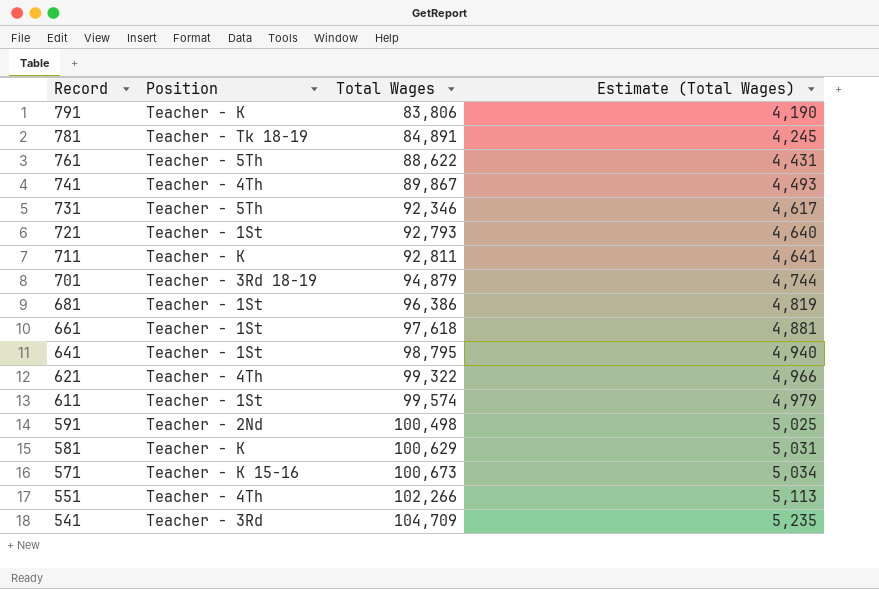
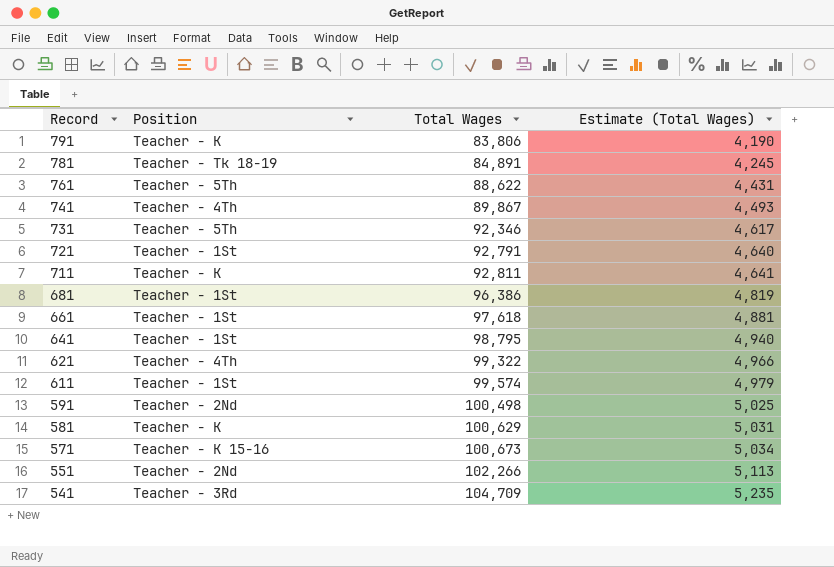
row 701: Teacher - 3Rd 18-19 | 94,879 | 4,744 -> none
721 | Total Wages: 92,793 -> 92,791
551 | Position: Teacher - 4Th -> Teacher - 2Nd

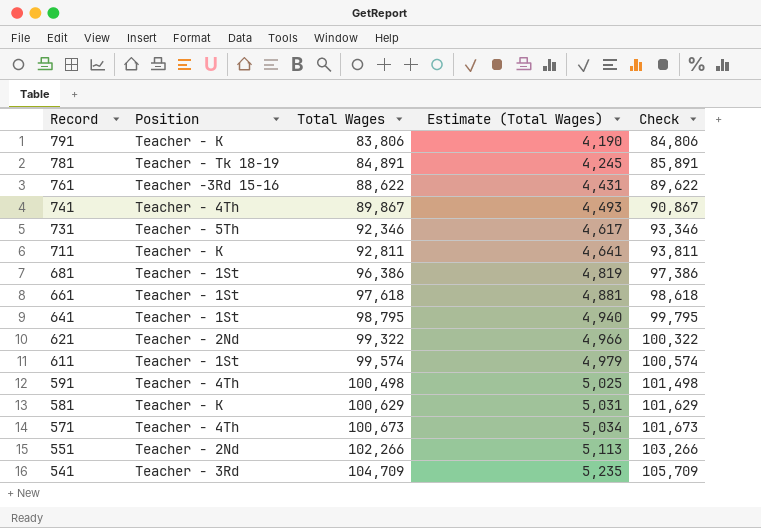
column Check | formula: none -> [Total Wages] + 1000
row 721: Teacher - 1St | 92,791 | 4,640 -> none
761 | Position: Teacher - 5Th -> Teacher -3Rd 15-16
621 | Position: Teacher - 4Th -> Teacher - 2Nd
591 | Position: Teacher - 2Nd -> Teacher - 4Th
571 | Position: Teacher - K 15-16 -> Teacher - 4Th

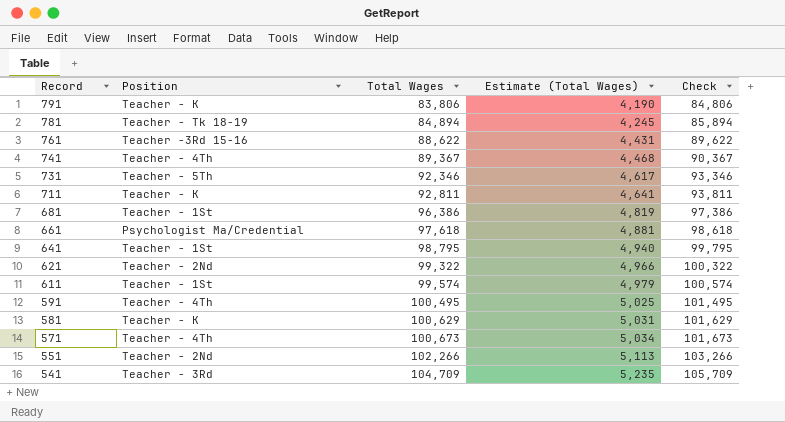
781 | Total Wages: 84,891 -> 84,894
781 | Check: 85,891 -> 85,894
741 | Total Wages: 89,867 -> 89,367
741 | Estimate (Total Wages): 4,493 -> 4,468
741 | Check: 90,867 -> 90,367
661 | Position: Teacher - 1St -> Psychologist Ma/Credential
591 | Total Wages: 100,498 -> 100,495
591 | Check: 101,498 -> 101,495

